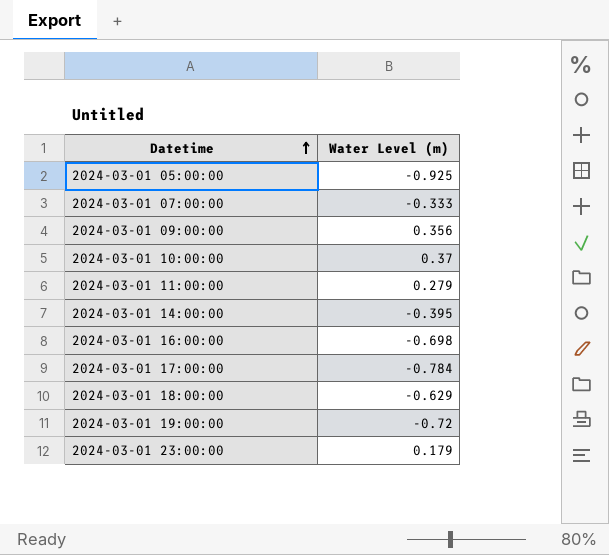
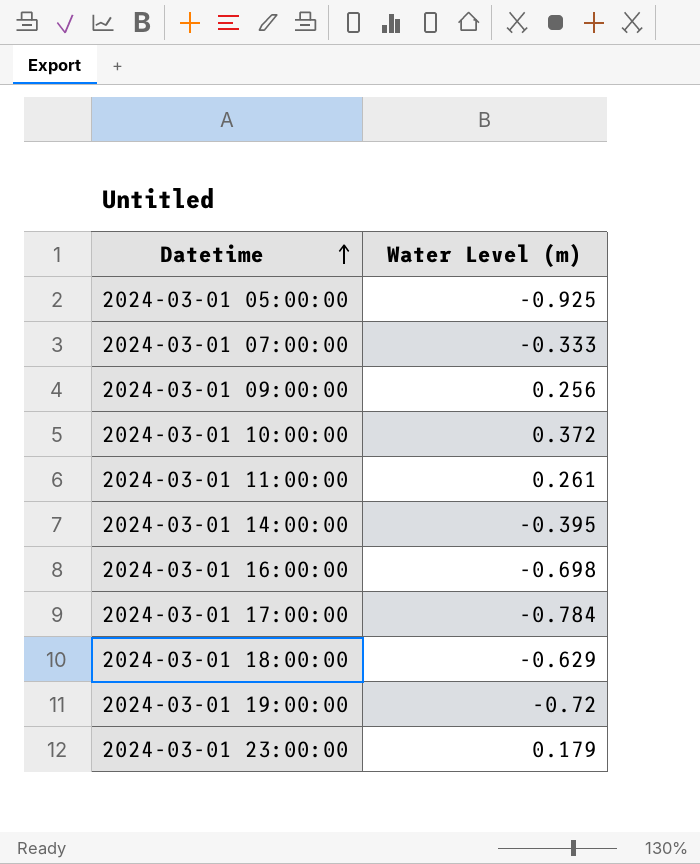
2024-03-01 09:00:00 | Water Level (m): 0.356 -> 0.256
2024-03-01 10:00:00 | Water Level (m): 0.37 -> 0.372
2024-03-01 11:00:00 | Water Level (m): 0.279 -> 0.261

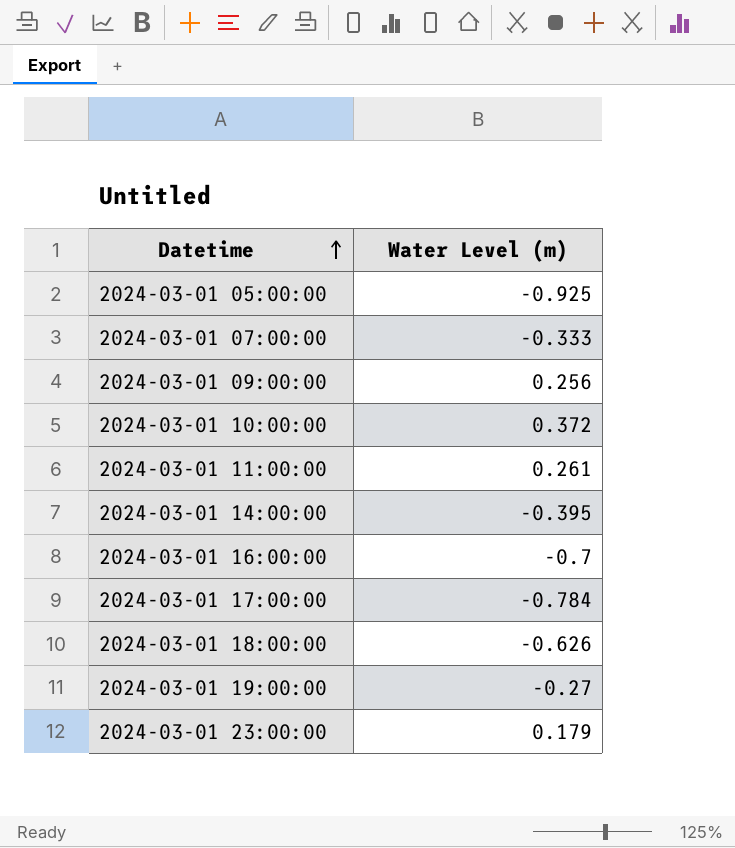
2024-03-01 16:00:00 | Water Level (m): -0.698 -> -0.7
2024-03-01 18:00:00 | Water Level (m): -0.629 -> -0.626
2024-03-01 19:00:00 | Water Level (m): -0.72 -> -0.27

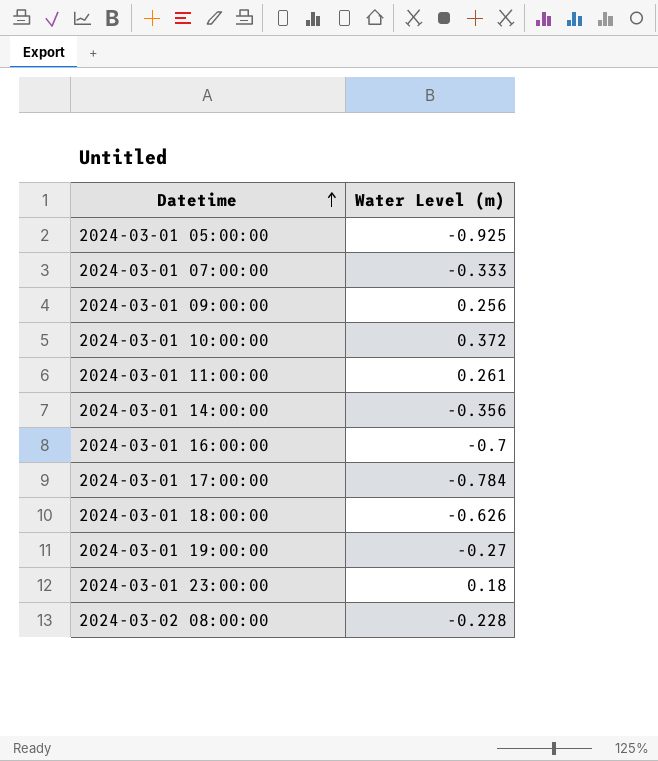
2024-03-01 14:00:00 | Water Level (m): -0.395 -> -0.356
2024-03-01 23:00:00 | Water Level (m): 0.179 -> 0.18
row 2024-03-02 08:00:00: none -> -0.228

